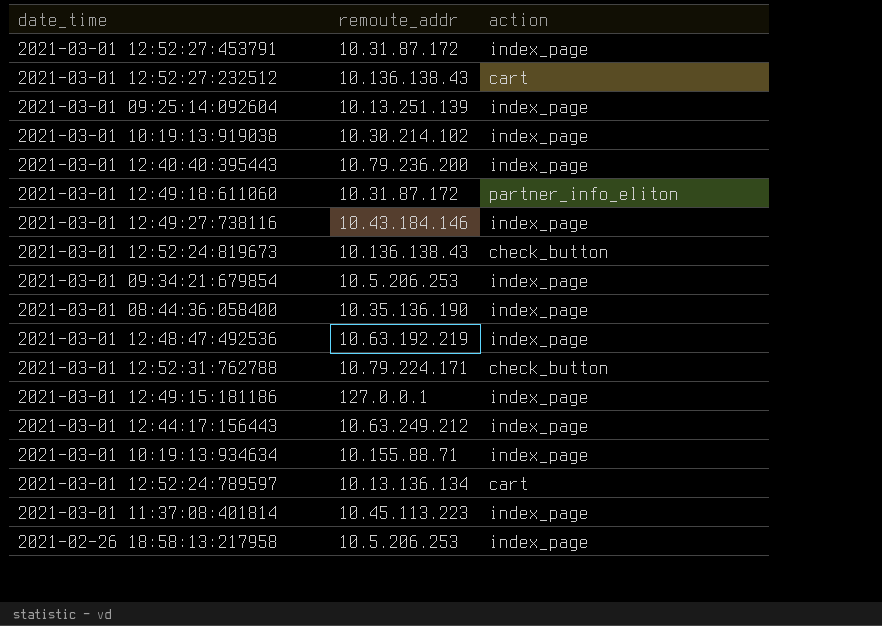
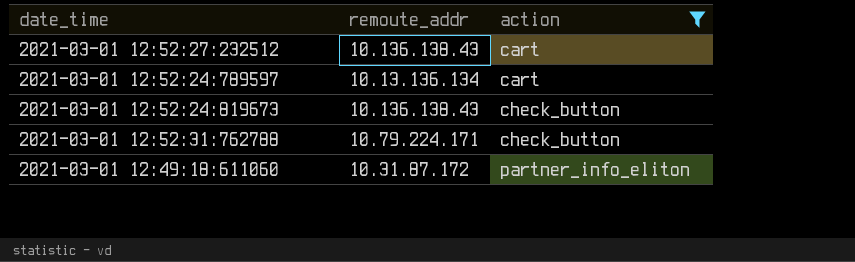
filter: none -> action != index_page
row order: none -> action ascending

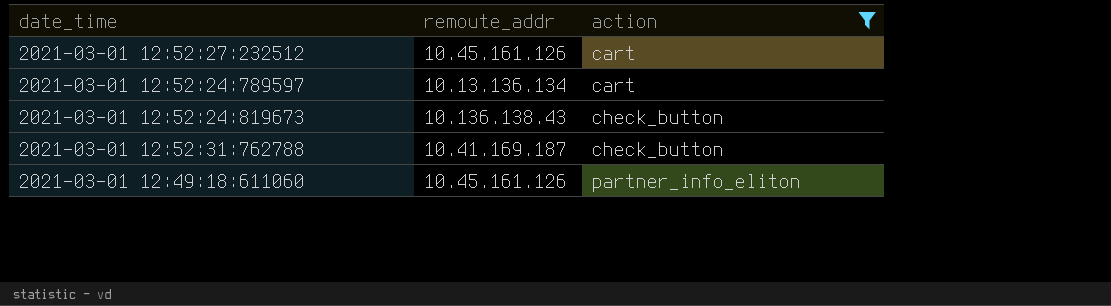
2021-03-01 12:52:27:232512 | remoute_addr: 10.136.138.43 -> 10.45.161.126
2021-03-01 12:52:31:762788 | remoute_addr: 10.79.224.171 -> 10.41.169.187
2021-03-01 12:49:18:611060 | remoute_addr: 10.31.87.172 -> 10.45.161.126

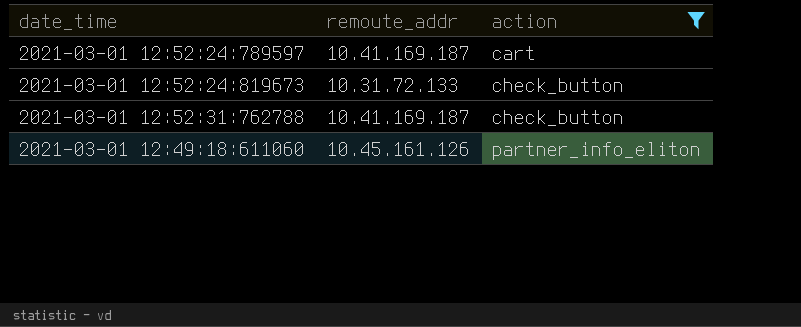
row 2021-03-01 12:52:27:232512: 10.45.161.126 | cart -> none
2021-03-01 12:52:24:789597 | remoute_addr: 10.13.136.134 -> 10.41.169.187
2021-03-01 12:52:24:819673 | remoute_addr: 10.136.138.43 -> 10.31.72.133

